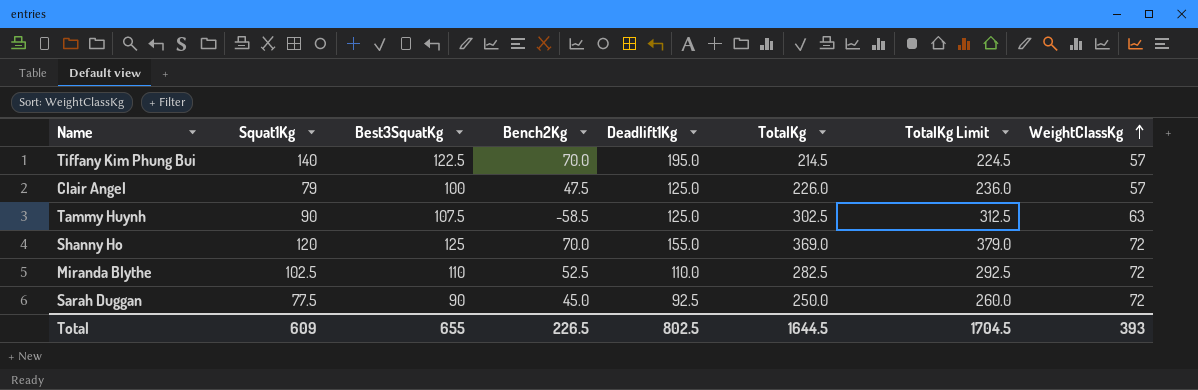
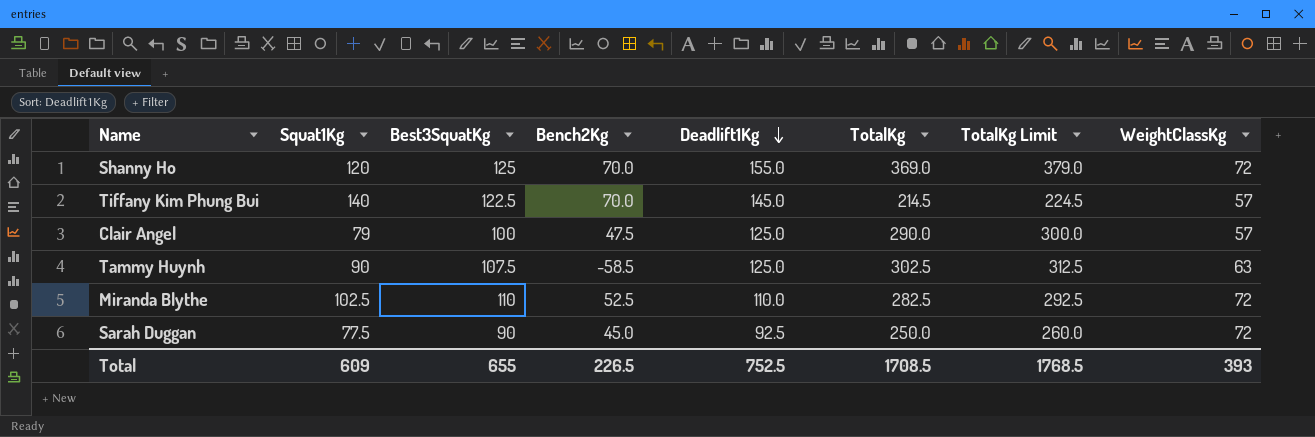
row order: WeightClassKg ascending -> Deadlift1Kg descending
Tiffany Kim Phung Bui | Deadlift1Kg: 195.0 -> 145.0
Clair Angel | TotalKg: 226.0 -> 290.0
Clair Angel | TotalKg Limit: 236.0 -> 300.0
Total | Deadlift1Kg: 802.5 -> 752.5
Total | TotalKg: 1644.5 -> 1708.5
Total | TotalKg Limit: 1704.5 -> 1768.5

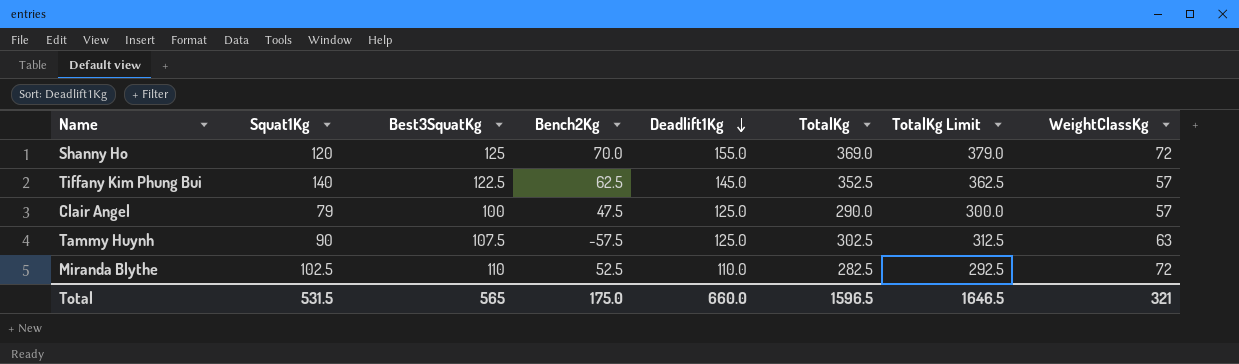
row Sarah Duggan: 77.5 | 90 | 45.0 | 92.5 | 250.0 | 260.0 | 72 -> none
Tiffany Kim Phung Bui | Bench2Kg: 70.0 -> 62.5
Tiffany Kim Phung Bui | TotalKg: 214.5 -> 352.5
Tiffany Kim Phung Bui | TotalKg Limit: 224.5 -> 362.5
Tammy Huynh | Bench2Kg: -58.5 -> -57.5
Total | Squat1Kg: 609 -> 531.5
Total | Best3SquatKg: 655 -> 565
Total | Bench2Kg: 226.5 -> 175.0
Total | Deadlift1Kg: 752.5 -> 660.0
Total | TotalKg: 1708.5 -> 1596.5
Total | TotalKg Limit: 1768.5 -> 1646.5
Total | WeightClassKg: 393 -> 321

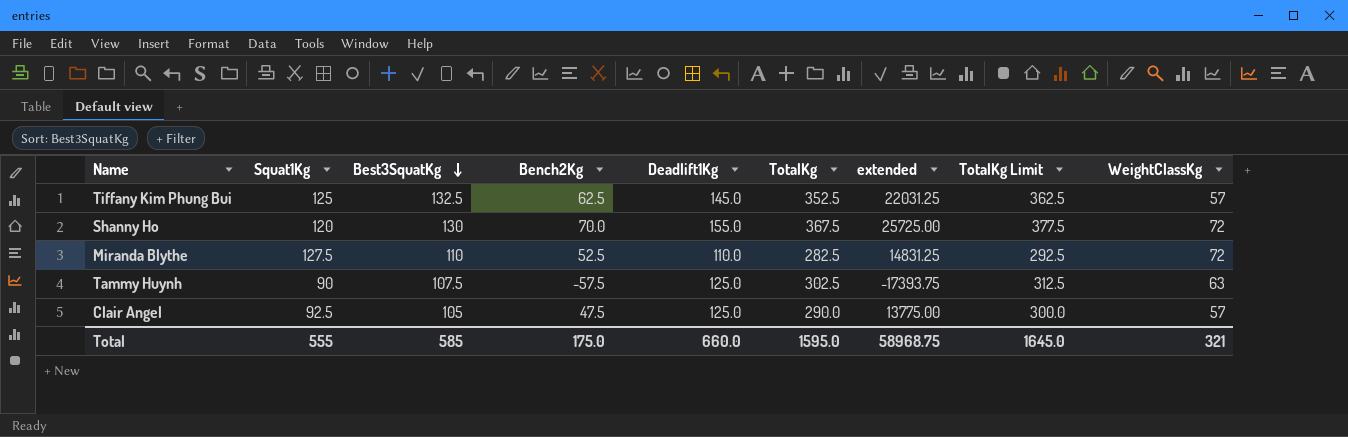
row order: Deadlift1Kg descending -> Best3SquatKg descending
column extended | formula: none -> [Bench2Kg] * [TotalKg]
Tiffany Kim Phung Bui | Squat1Kg: 140 -> 125
Tiffany Kim Phung Bui | Best3SquatKg: 122.5 -> 132.5
Shanny Ho | Best3SquatKg: 125 -> 130
Shanny Ho | TotalKg: 369.0 -> 367.5
Shanny Ho | TotalKg Limit: 379.0 -> 377.5
Miranda Blythe | Squat1Kg: 102.5 -> 127.5
Clair Angel | Squat1Kg: 79 -> 92.5
Clair Angel | Best3SquatKg: 100 -> 105
Total | Squat1Kg: 531.5 -> 555
Total | Best3SquatKg: 565 -> 585
Total | TotalKg: 1596.5 -> 1595.0
Total | TotalKg Limit: 1646.5 -> 1645.0

